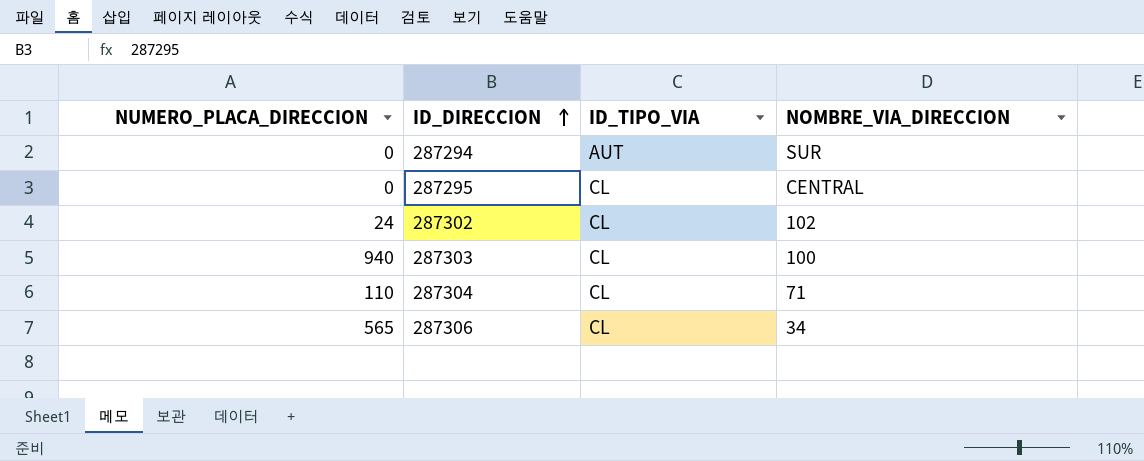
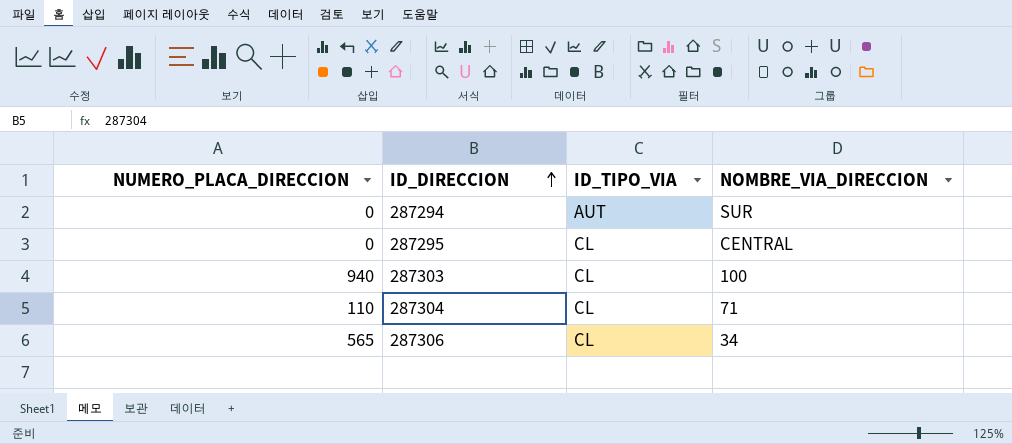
row 287302: 24 | CL | 102 -> none

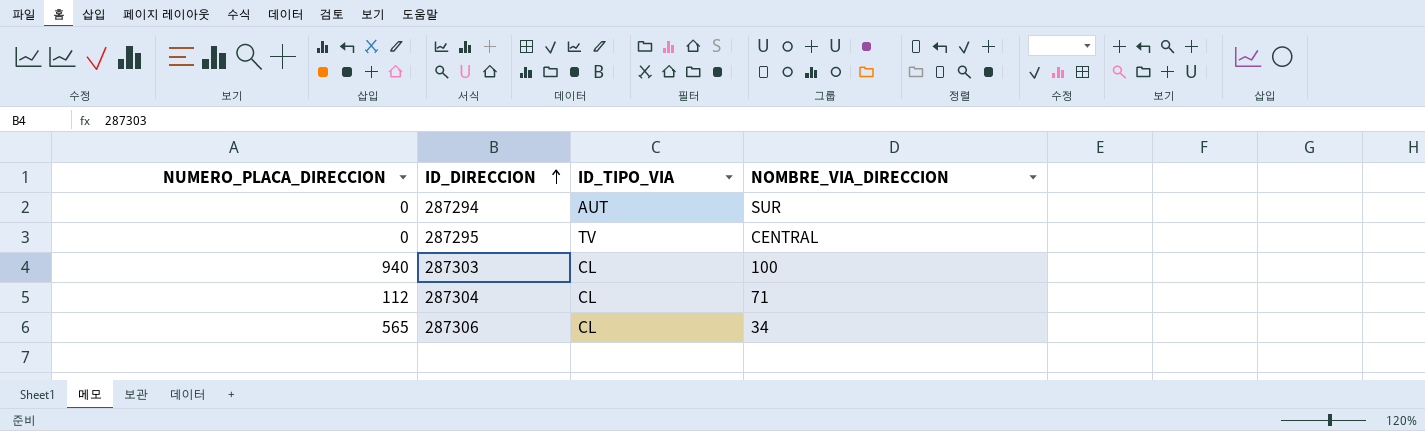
287295 | ID_TIPO_VIA: CL -> TV
287304 | NUMERO_PLACA_DIRECCION: 110 -> 112

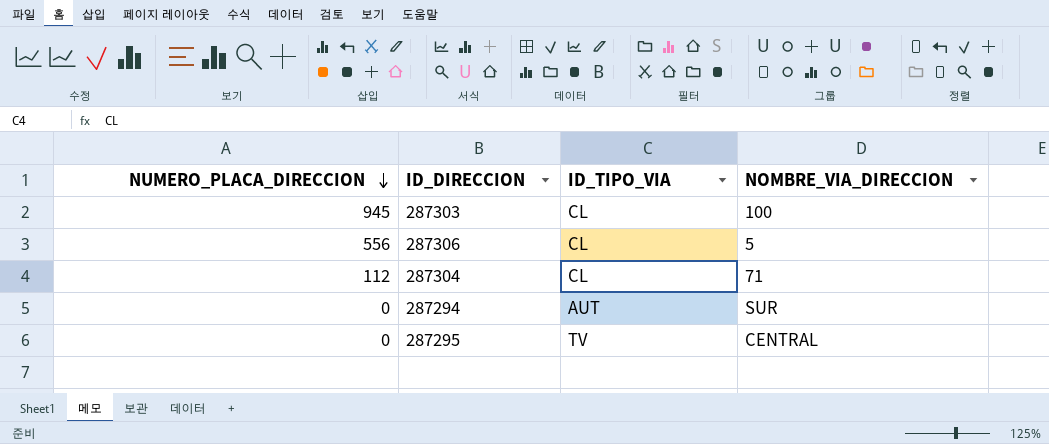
row order: ID_DIRECCION ascending -> NUMERO_PLACA_DIRECCION descending
287303 | NUMERO_PLACA_DIRECCION: 940 -> 945
287306 | NUMERO_PLACA_DIRECCION: 565 -> 556
287306 | NOMBRE_VIA_DIRECCION: 34 -> 5

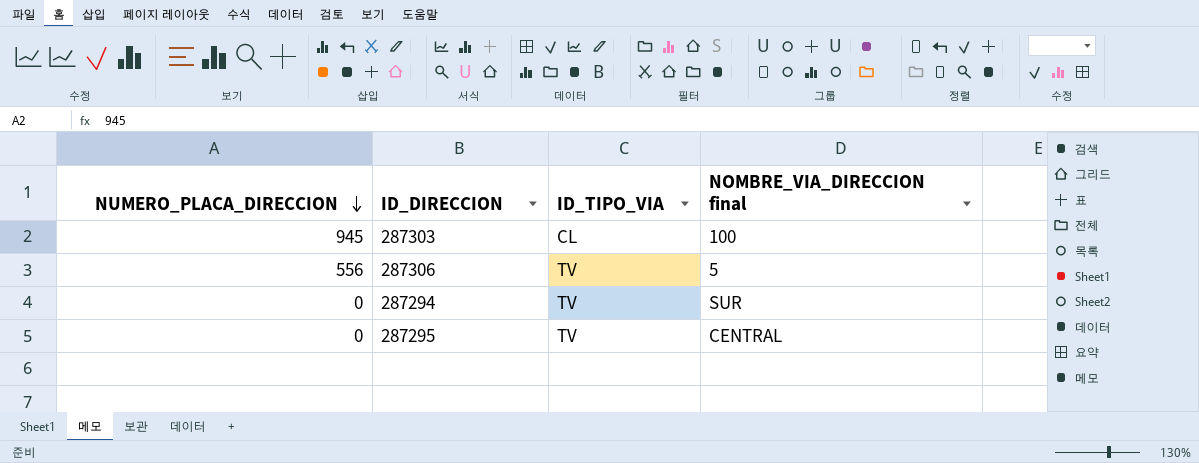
column name: NOMBRE_VIA_DIRECCION -> NOMBRE_VIA_DIRECCION final
row 287304: 112 | CL | 71 -> none
287306 | ID_TIPO_VIA: CL -> TV
287294 | ID_TIPO_VIA: AUT -> TV

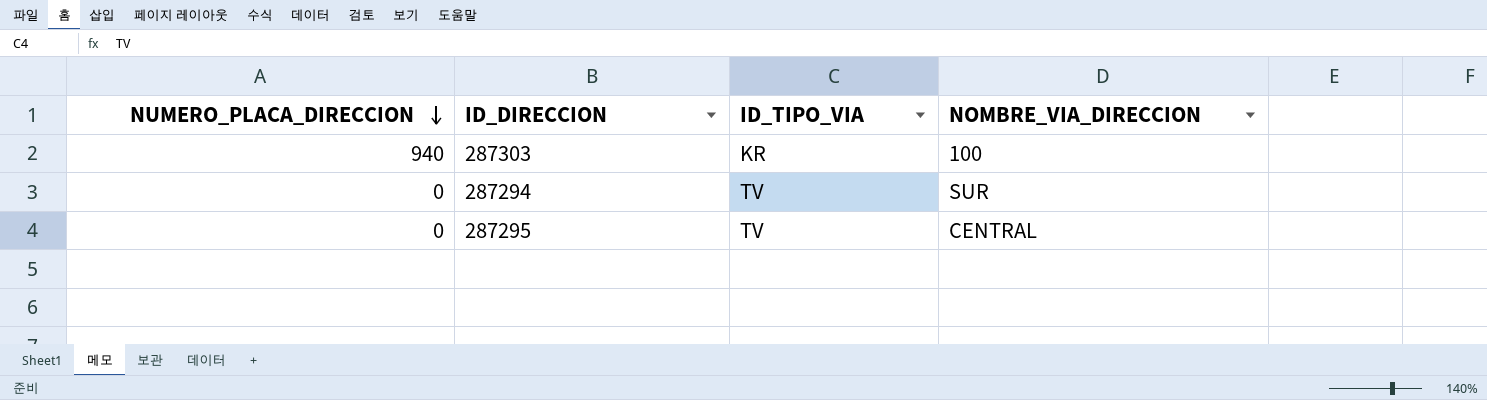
column name: NOMBRE_VIA_DIRECCION final -> NOMBRE_VIA_DIRECCION
row 287306: 556 | TV | 5 -> none
287303 | NUMERO_PLACA_DIRECCION: 945 -> 940
287303 | ID_TIPO_VIA: CL -> KR

